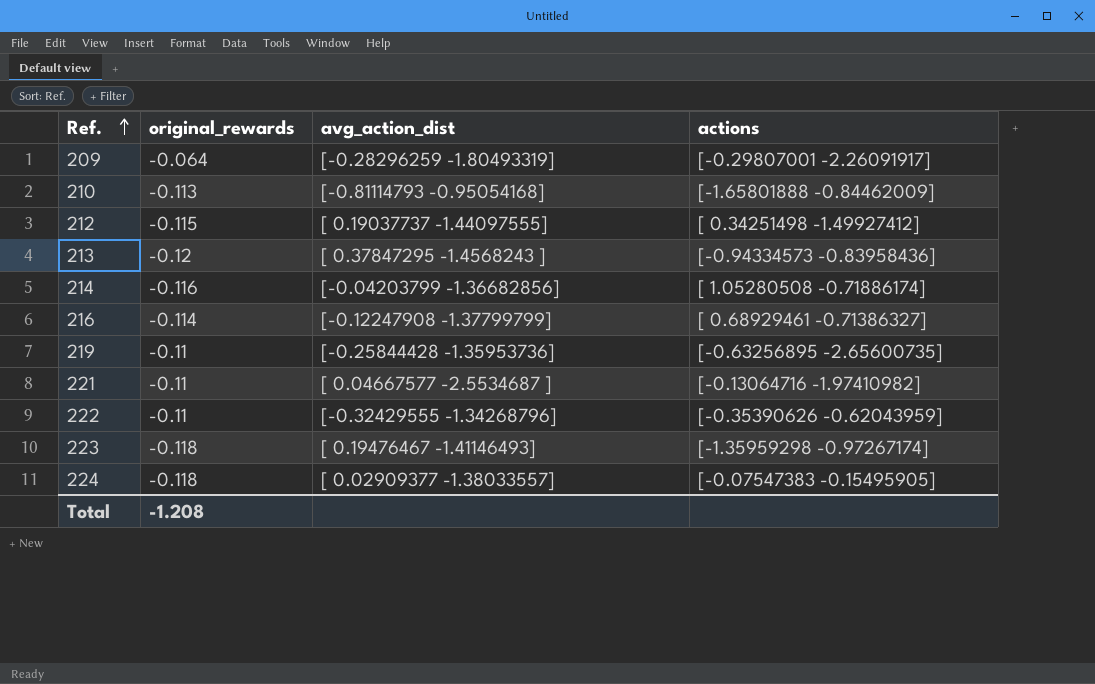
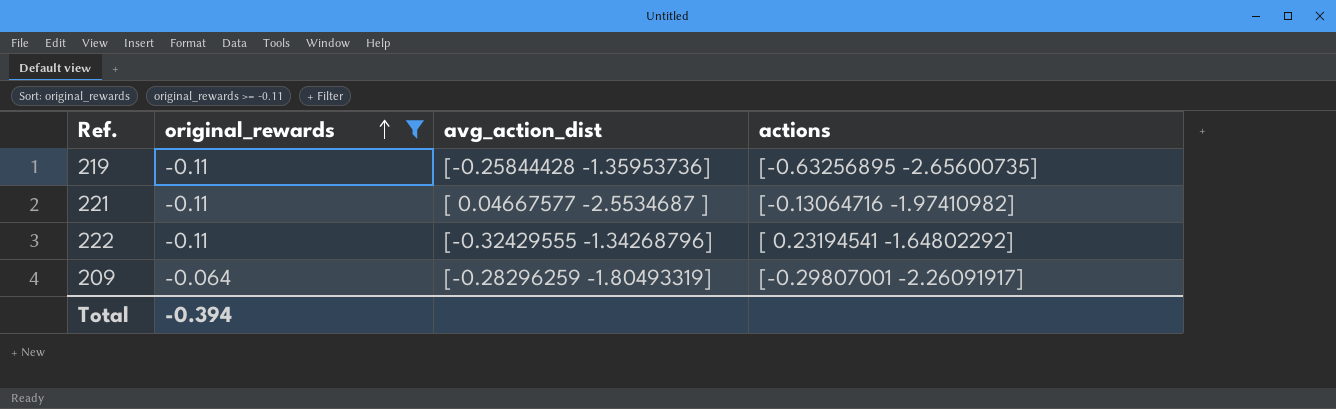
filter: none -> original_rewards >= -0.11
row order: Ref. ascending -> original_rewards ascending
222 | actions: [-0.35390626 -0.62043959] -> [ 0.23194541 -1.64802292]
Total | original_rewards: -1.208 -> -0.394

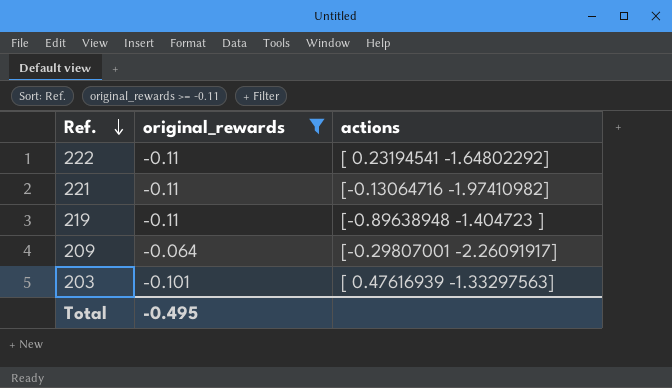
row order: original_rewards ascending -> Ref. descending
column avg_action_dist | position: 3 -> none
219 | actions: [-0.63256895 -2.65600735] -> [-0.89638948 -1.404723 ]
row 203: none -> -0.101 | [ 0.47616939 -1.33297563]
Total | original_rewards: -0.394 -> -0.495

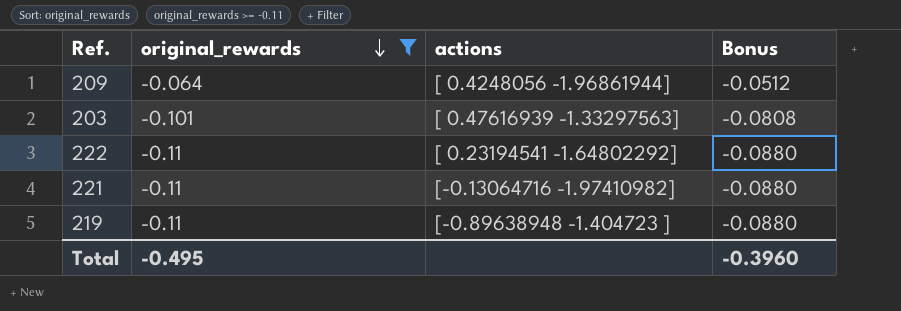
row order: Ref. descending -> original_rewards descending
column Bonus | formula: none -> [original_rewards] * 0.8
209 | actions: [-0.29807001 -2.26091917] -> [ 0.4248056 -1.96861944]

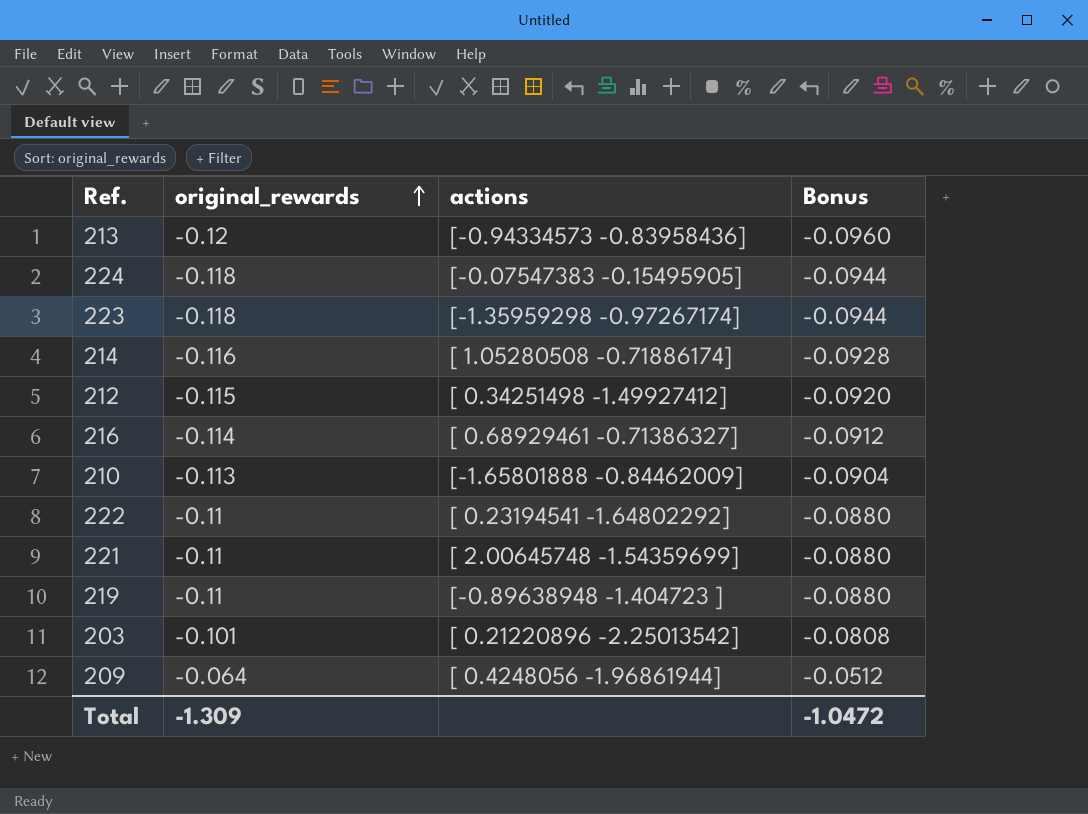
filter: original_rewards >= -0.11 -> none
row order: original_rewards descending -> original_rewards ascending
221 | actions: [-0.13064716 -1.97410982] -> [ 2.00645748 -1.54359699]
203 | actions: [ 0.47616939 -1.33297563] -> [ 0.21220896 -2.25013542]
Total | original_rewards: -0.495 -> -1.309
Total | Bonus: -0.3960 -> -1.0472

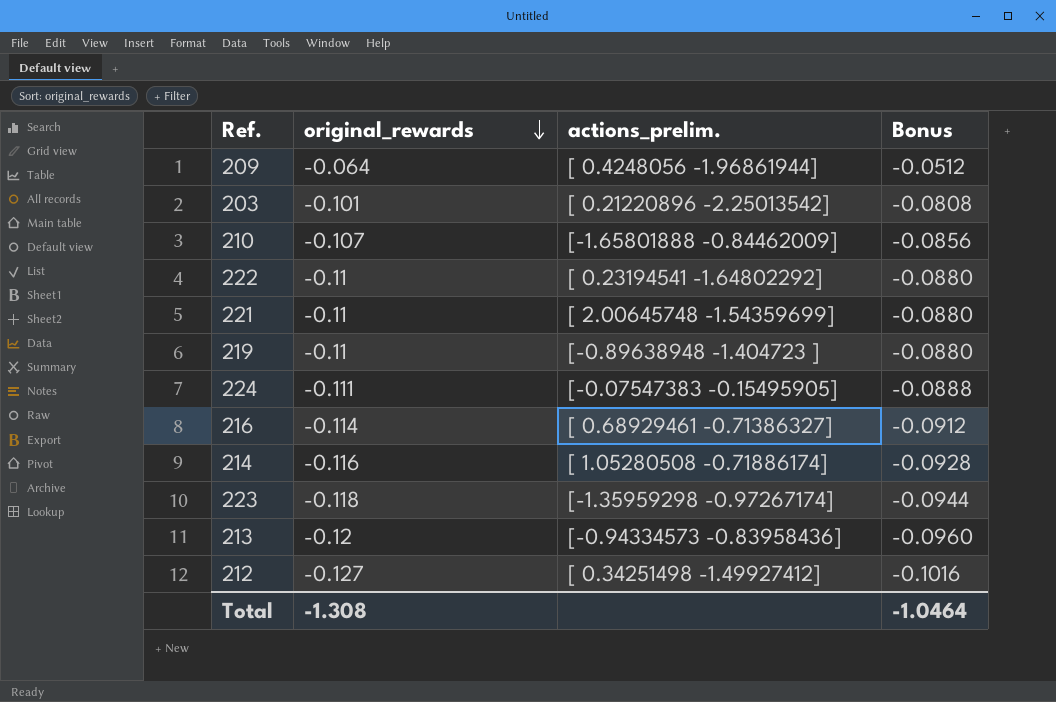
row order: original_rewards ascending -> original_rewards descending
column name: actions -> actions_prelim.
210 | original_rewards: -0.113 -> -0.107
210 | Bonus: -0.0904 -> -0.0856
224 | original_rewards: -0.118 -> -0.111
224 | Bonus: -0.0944 -> -0.0888
212 | original_rewards: -0.115 -> -0.127
212 | Bonus: -0.0920 -> -0.1016
Total | original_rewards: -1.309 -> -1.308
Total | Bonus: -1.0472 -> -1.0464

